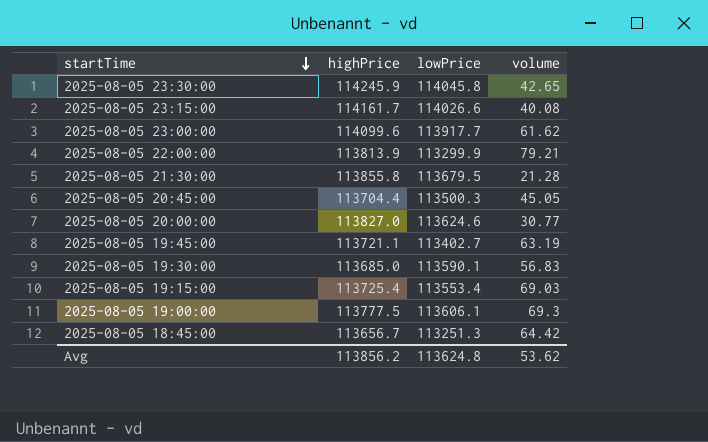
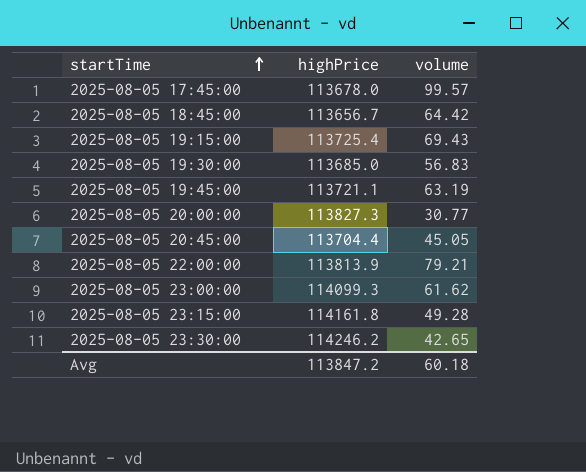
row order: startTime descending -> startTime ascending
column lowPrice | position: 3 -> none
row 2025-08-05 21:30:00: 113855.8 | 113679.5 | 21.28 -> none
row 2025-08-05 19:00:00: 113777.5 | 113606.1 | 69.3 -> none
row 2025-08-05 17:45:00: none -> 113678.0 | 99.57
2025-08-05 19:15:00 | volume: 69.03 -> 69.43
2025-08-05 20:00:00 | highPrice: 113827.0 -> 113827.3
2025-08-05 23:00:00 | highPrice: 114099.6 -> 114099.3
2025-08-05 23:15:00 | highPrice: 114161.7 -> 114161.8
2025-08-05 23:15:00 | volume: 40.08 -> 49.28
2025-08-05 23:30:00 | highPrice: 114245.9 -> 114246.2
Avg | highPrice: 113856.2 -> 113847.2
Avg | volume: 53.62 -> 60.18

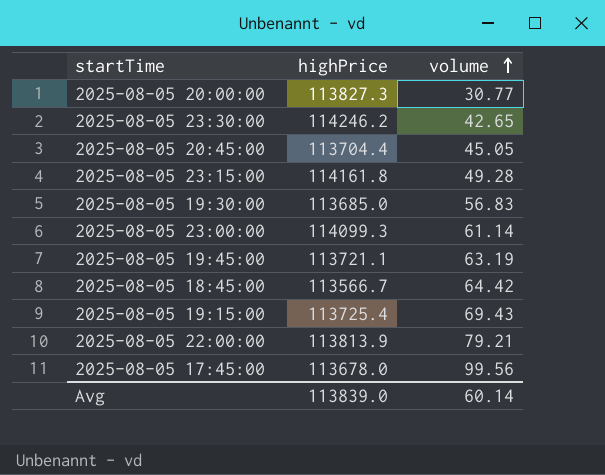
row order: startTime ascending -> volume ascending
2025-08-05 23:00:00 | volume: 61.62 -> 61.14
2025-08-05 18:45:00 | highPrice: 113656.7 -> 113566.7
2025-08-05 17:45:00 | volume: 99.57 -> 99.56
Avg | highPrice: 113847.2 -> 113839.0
Avg | volume: 60.18 -> 60.14

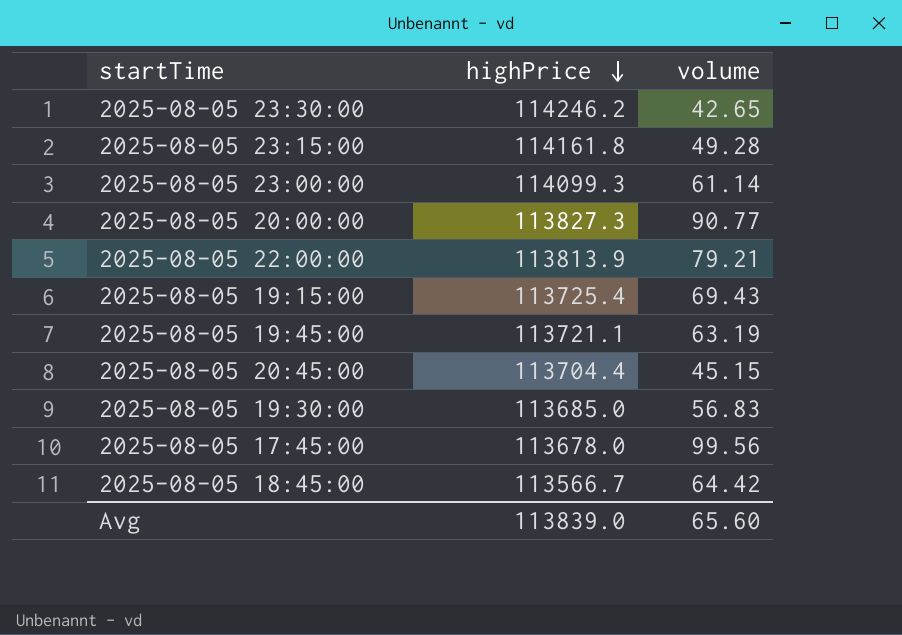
row order: volume ascending -> highPrice descending
2025-08-05 20:00:00 | volume: 30.77 -> 90.77
2025-08-05 20:45:00 | volume: 45.05 -> 45.15
Avg | volume: 60.14 -> 65.60

